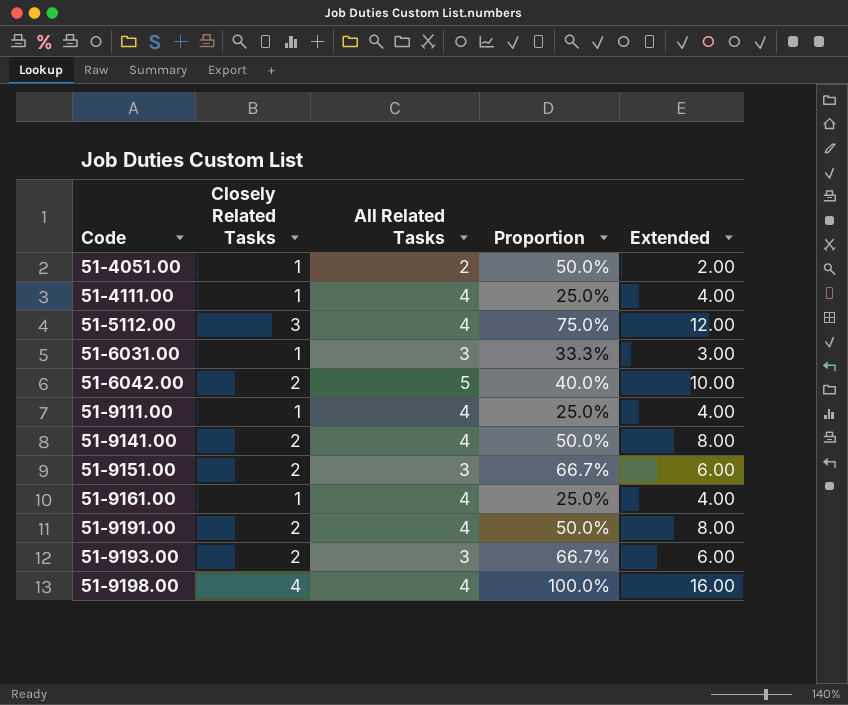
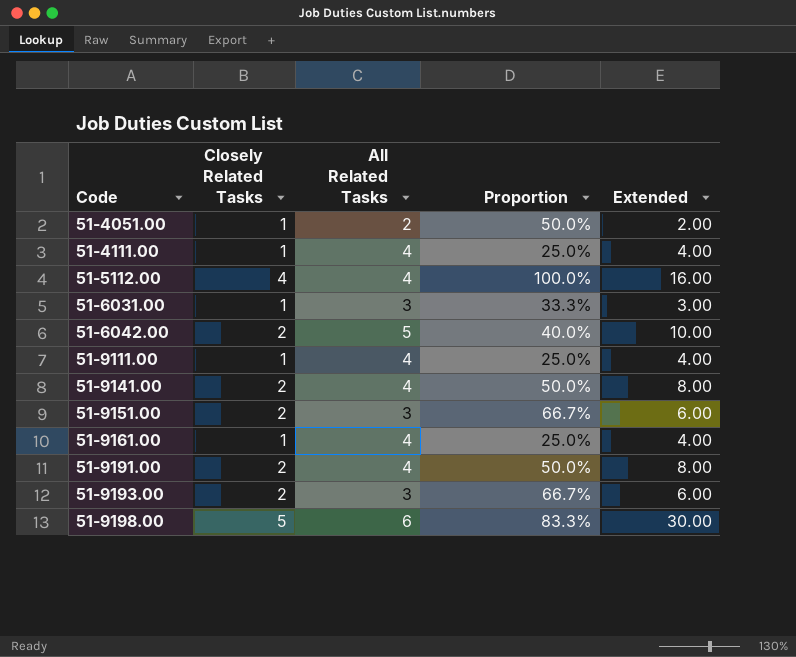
51-5112.00 | Closely Related Tasks: 3 -> 4
51-5112.00 | Proportion: 75.0% -> 100.0%
51-5112.00 | Extended: 12.00 -> 16.00
51-9198.00 | Closely Related Tasks: 4 -> 5
51-9198.00 | All Related Tasks: 4 -> 6
51-9198.00 | Proportion: 100.0% -> 83.3%
51-9198.00 | Extended: 16.00 -> 30.00

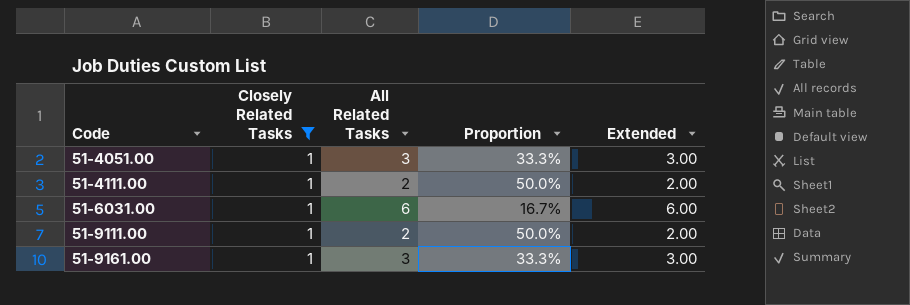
filter: none -> Closely Related Tasks = 1
51-4051.00 | All Related Tasks: 2 -> 3
51-4051.00 | Proportion: 50.0% -> 33.3%
51-4051.00 | Extended: 2.00 -> 3.00
51-4111.00 | All Related Tasks: 4 -> 2
51-4111.00 | Proportion: 25.0% -> 50.0%
51-4111.00 | Extended: 4.00 -> 2.00
51-6031.00 | All Related Tasks: 3 -> 6
51-6031.00 | Proportion: 33.3% -> 16.7%
51-6031.00 | Extended: 3.00 -> 6.00
51-9111.00 | All Related Tasks: 4 -> 2
51-9111.00 | Proportion: 25.0% -> 50.0%
51-9111.00 | Extended: 4.00 -> 2.00
51-9161.00 | All Related Tasks: 4 -> 3
51-9161.00 | Proportion: 25.0% -> 33.3%
51-9161.00 | Extended: 4.00 -> 3.00

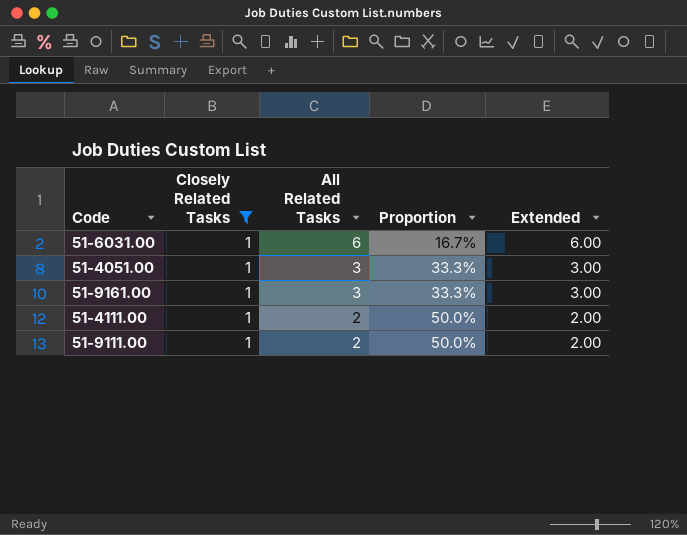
row order: Code ascending -> All Related Tasks descending

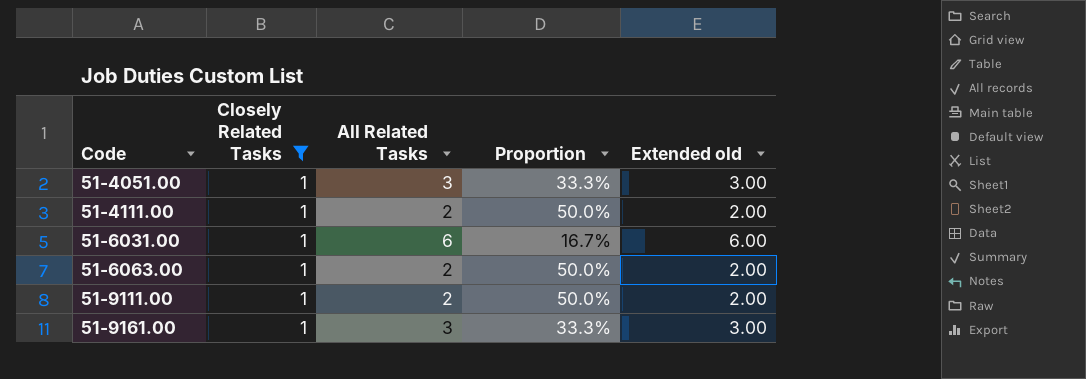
row order: All Related Tasks descending -> Code ascending
column name: Extended -> Extended old
row 51-6063.00: none -> 1 | 2 | 50.0% | 2.00

